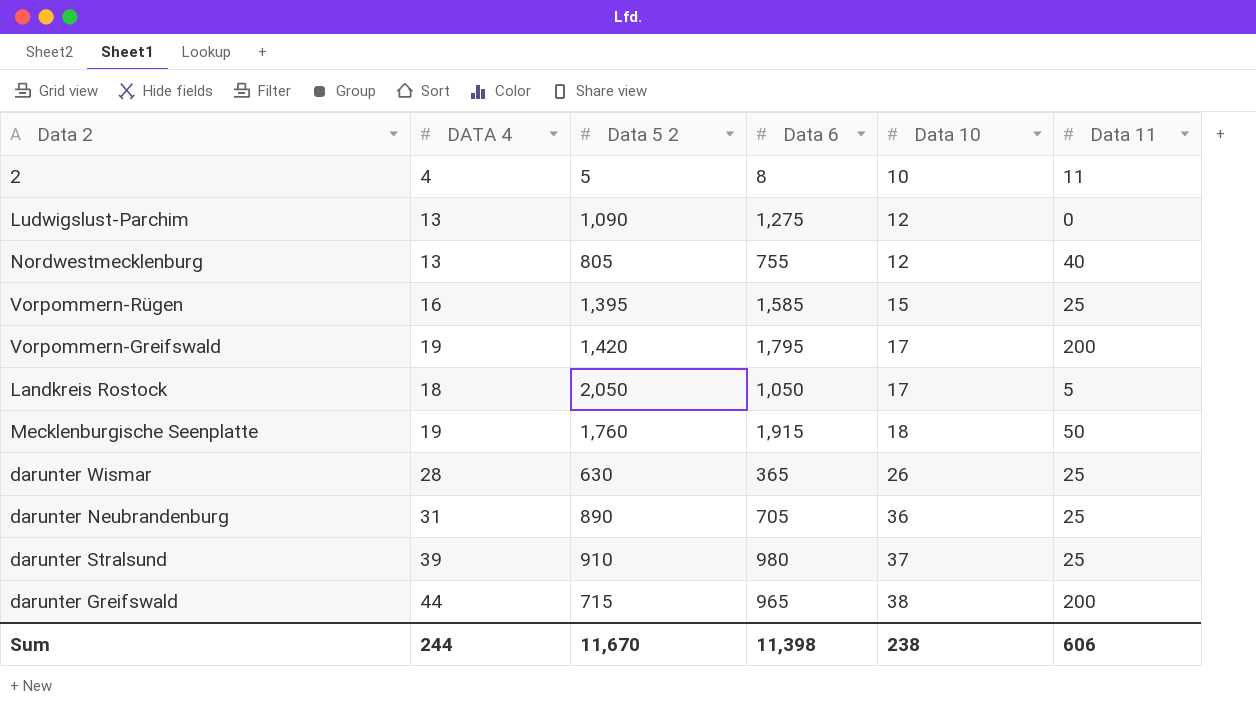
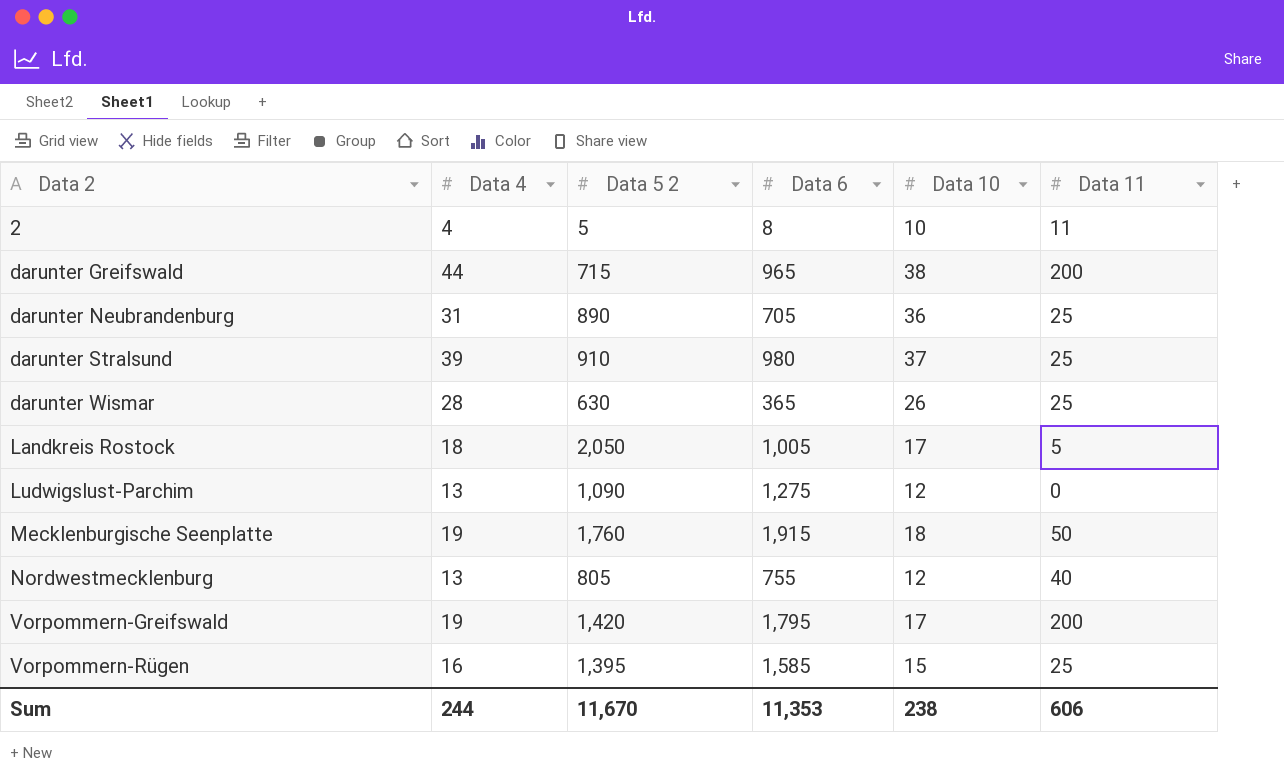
row order: Data 10 ascending -> Data 2 ascending
column name: DATA 4 -> Data 4
Landkreis Rostock | Data 6: 1,050 -> 1,005
Sum | Data 6: 11,398 -> 11,353

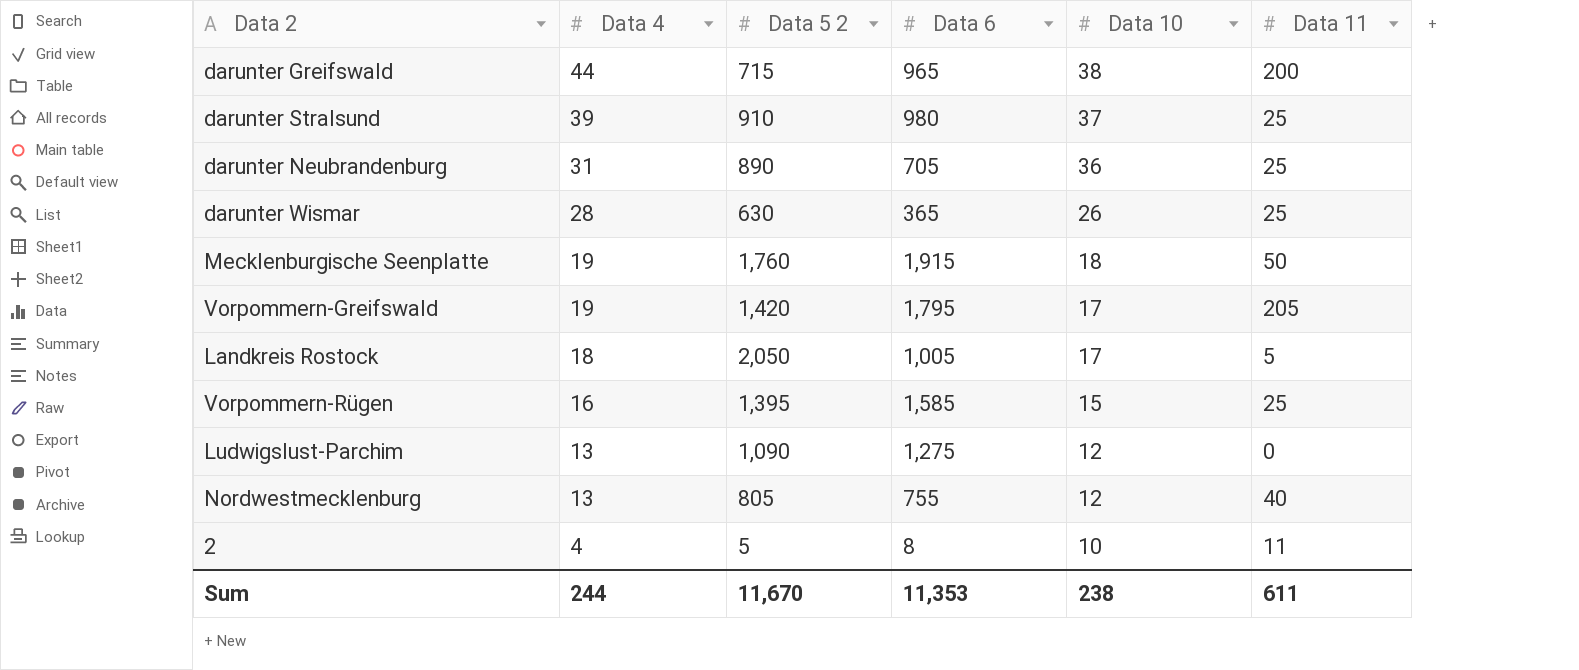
row order: Data 2 ascending -> Data 4 descending
Vorpommern-Greifswald | Data 11: 200 -> 205
Sum | Data 11: 606 -> 611

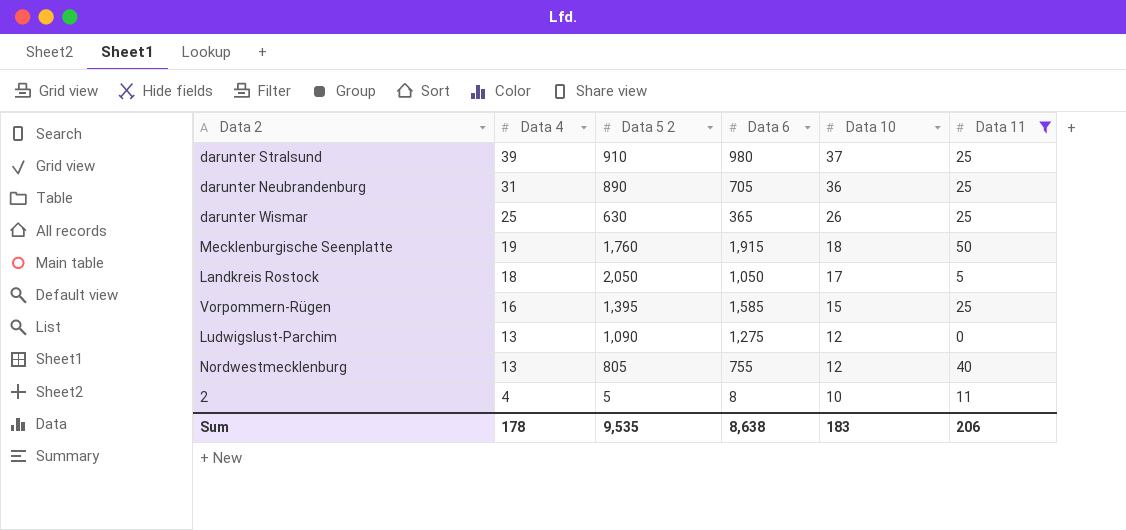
filter: none -> Data 11 <= 50
darunter Wismar | Data 4: 28 -> 25
Landkreis Rostock | Data 6: 1,005 -> 1,050
Sum | Data 4: 244 -> 178
Sum | Data 5 2: 11,670 -> 9,535
Sum | Data 6: 11,353 -> 8,638
Sum | Data 10: 238 -> 183
Sum | Data 11: 611 -> 206

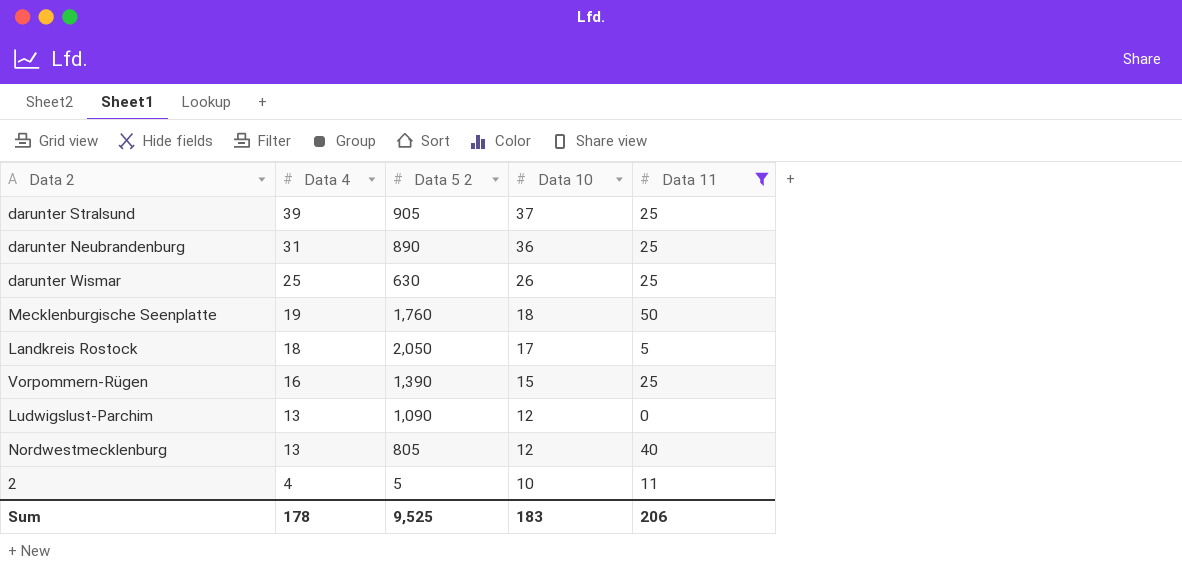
column Data 6 | position: 4 -> none
darunter Stralsund | Data 5 2: 910 -> 905
Vorpommern-Rügen | Data 5 2: 1,395 -> 1,390
Sum | Data 5 2: 9,535 -> 9,525

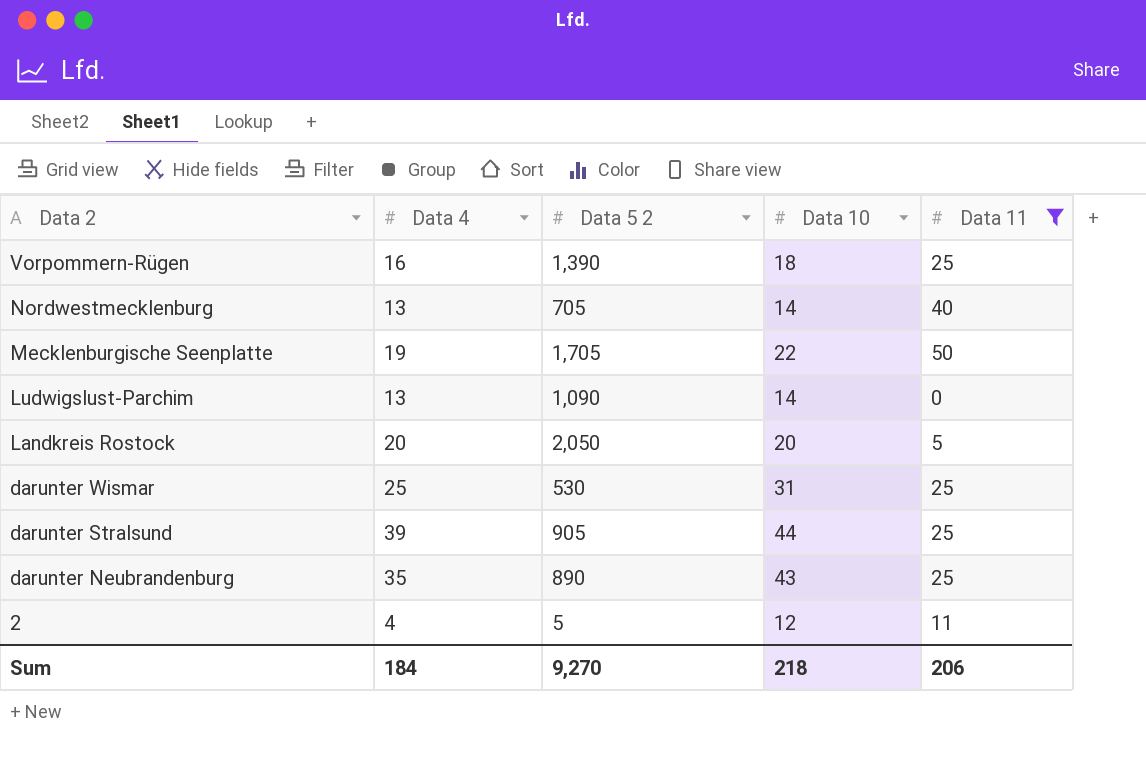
row order: Data 4 descending -> Data 2 descending
Vorpommern-Rügen | Data 10: 15 -> 18
Nordwestmecklenburg | Data 5 2: 805 -> 705
Nordwestmecklenburg | Data 10: 12 -> 14
Mecklenburgische Seenplatte | Data 5 2: 1,760 -> 1,705
Mecklenburgische Seenplatte | Data 10: 18 -> 22
Ludwigslust-Parchim | Data 10: 12 -> 14
Landkreis Rostock | Data 4: 18 -> 20
Landkreis Rostock | Data 10: 17 -> 20
darunter Wismar | Data 5 2: 630 -> 530
darunter Wismar | Data 10: 26 -> 31
darunter Stralsund | Data 10: 37 -> 44
darunter Neubrandenburg | Data 4: 31 -> 35
darunter Neubrandenburg | Data 10: 36 -> 43
2 | Data 10: 10 -> 12
Sum | Data 4: 178 -> 184
Sum | Data 5 2: 9,525 -> 9,270
Sum | Data 10: 183 -> 218

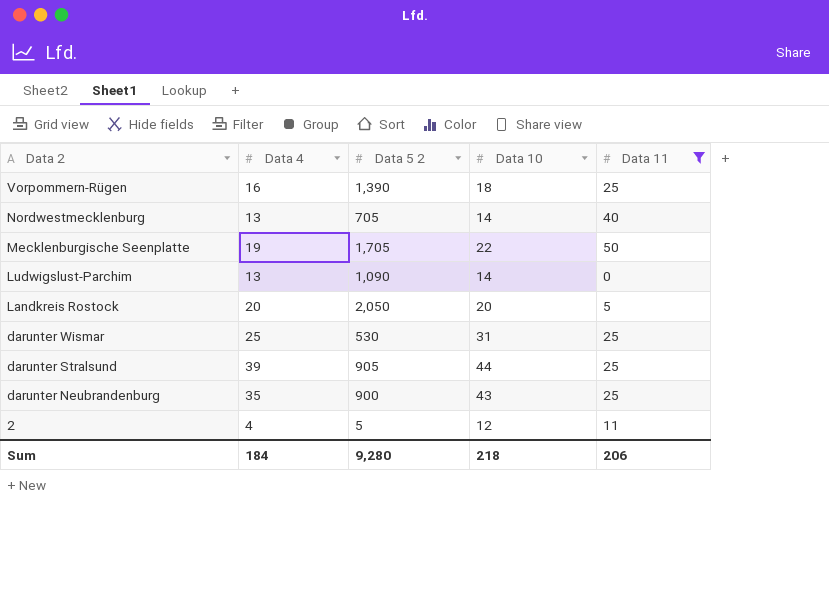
darunter Neubrandenburg | Data 5 2: 890 -> 900
Sum | Data 5 2: 9,270 -> 9,280

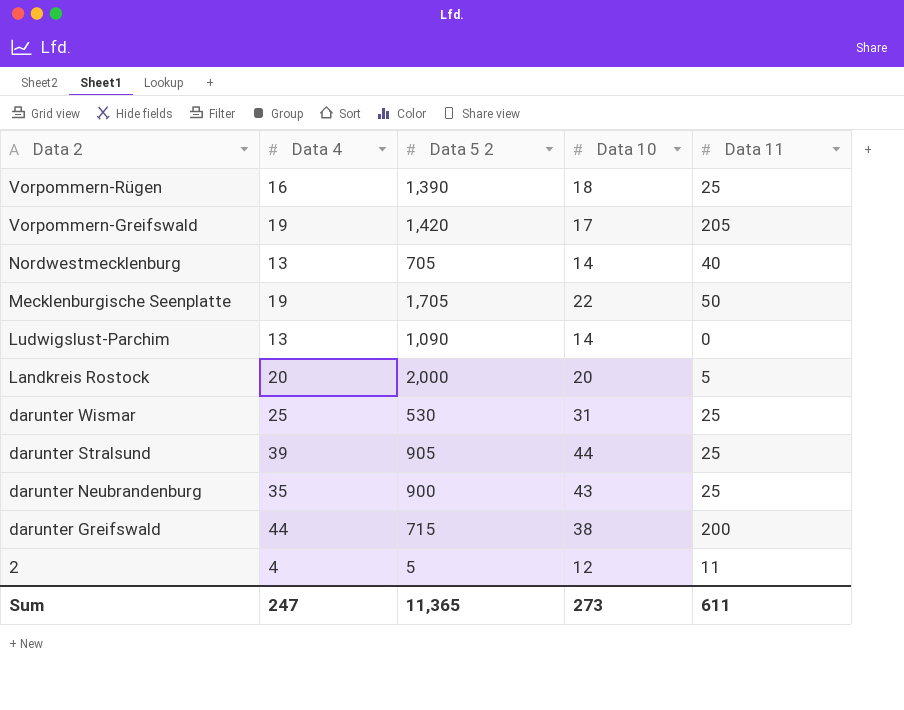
filter: Data 11 <= 50 -> none
Landkreis Rostock | Data 5 2: 2,050 -> 2,000
Sum | Data 4: 184 -> 247
Sum | Data 5 2: 9,280 -> 11,365
Sum | Data 10: 218 -> 273
Sum | Data 11: 206 -> 611

